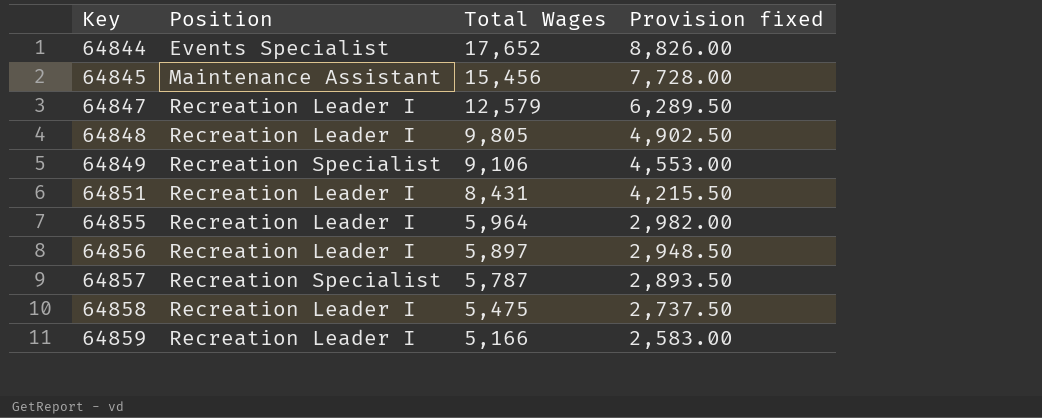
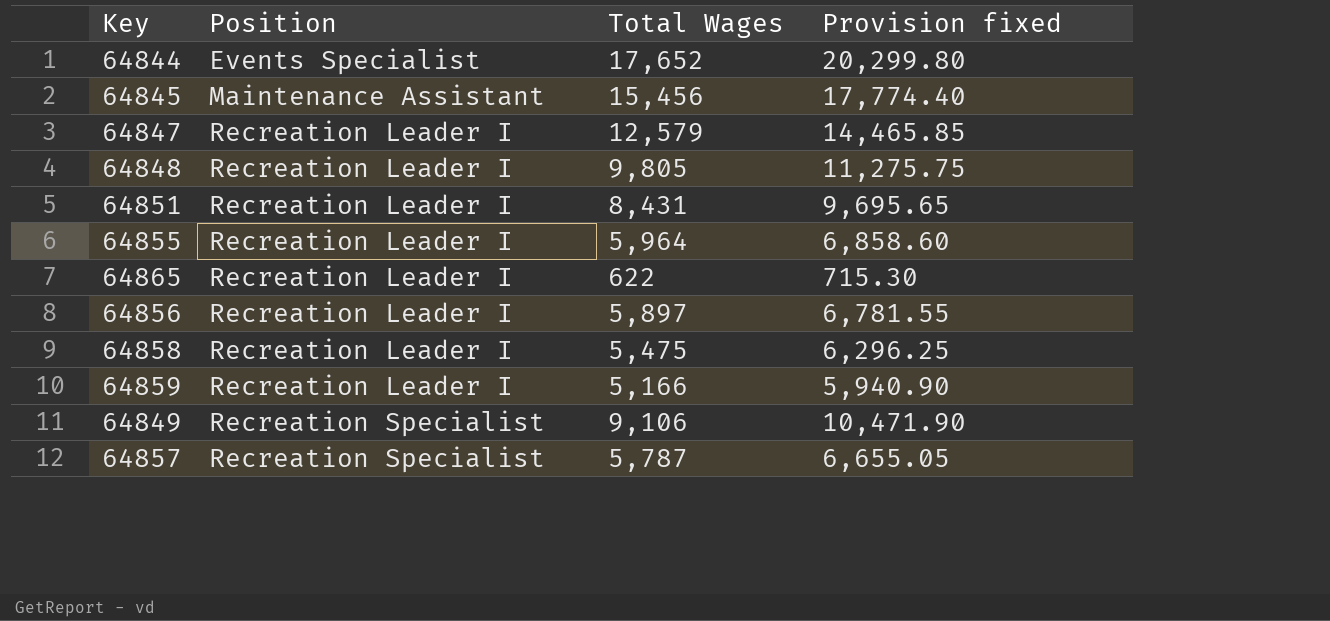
row order: Key ascending -> Position ascending
column Provision fixed | formula: [Total Wages] * 0.5 -> [Total Wages] * 1.15
row 64865: none -> Recreation Leader I | 622 | 715.30

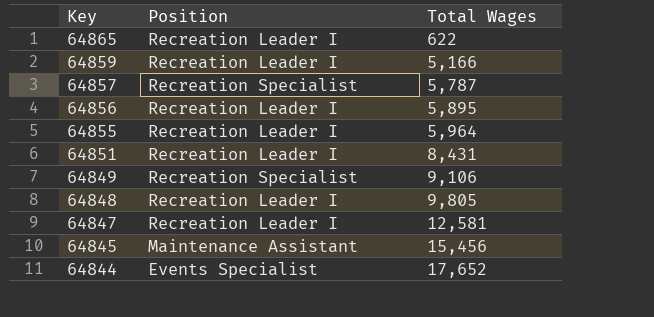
row order: Position ascending -> Key descending
column Provision fixed | formula: [Total Wages] * 1.15 -> none
row 64858: Recreation Leader I | 5,475 | 6,296.25 -> none
64856 | Total Wages: 5,897 -> 5,895
64847 | Total Wages: 12,579 -> 12,581

